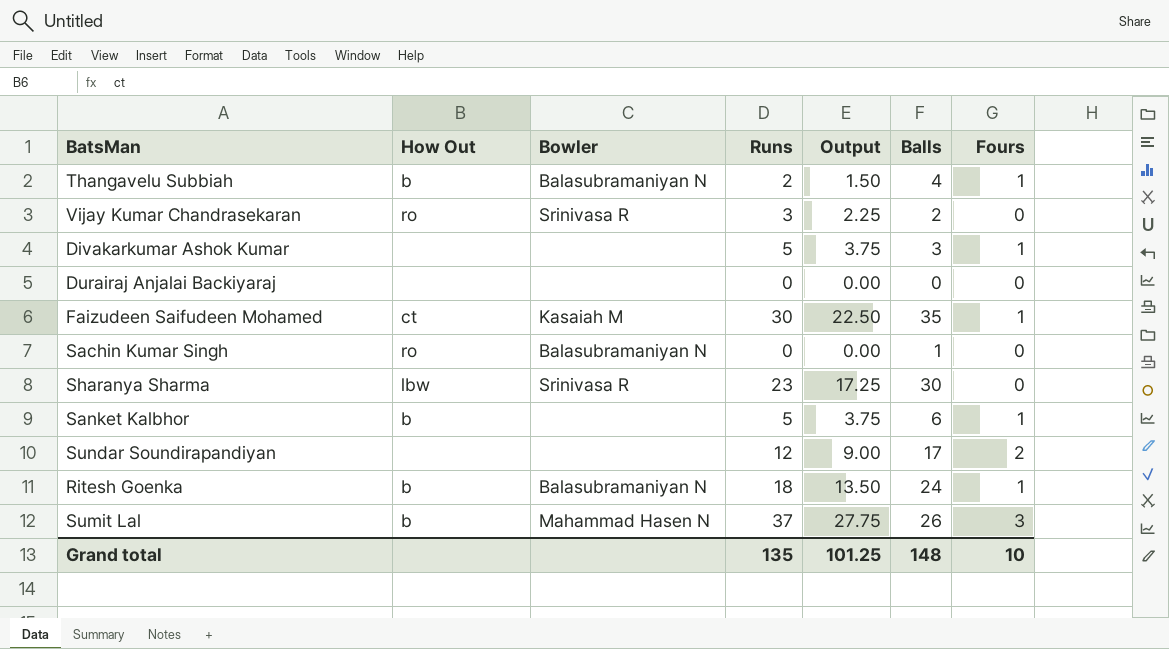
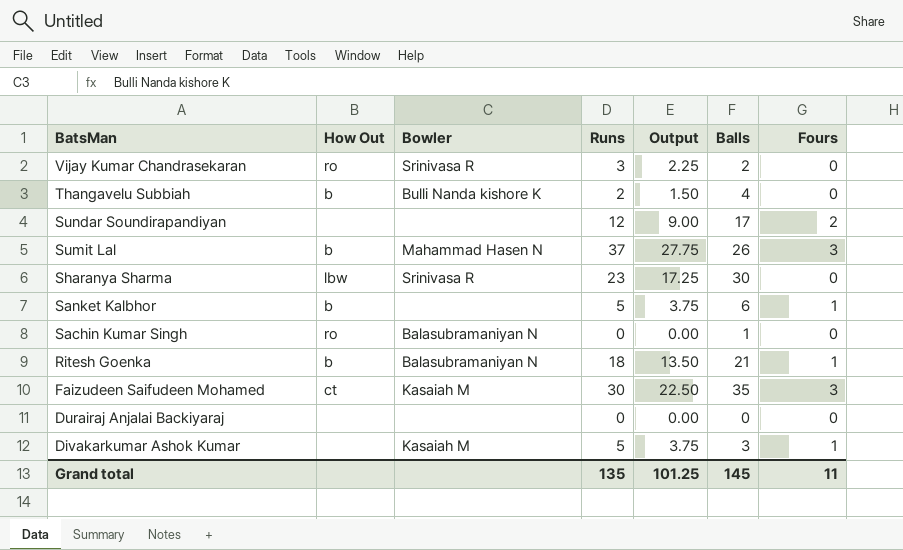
row order: none -> BatsMan descending
Thangavelu Subbiah | Bowler: Balasubramaniyan N -> Bulli Nanda kishore K
Thangavelu Subbiah | Fours: 1 -> 0
Ritesh Goenka | Balls: 24 -> 21
Faizudeen Saifudeen Mohamed | Fours: 1 -> 3
Divakarkumar Ashok Kumar | Bowler: none -> Kasaiah M
Grand total | Balls: 148 -> 145
Grand total | Fours: 10 -> 11

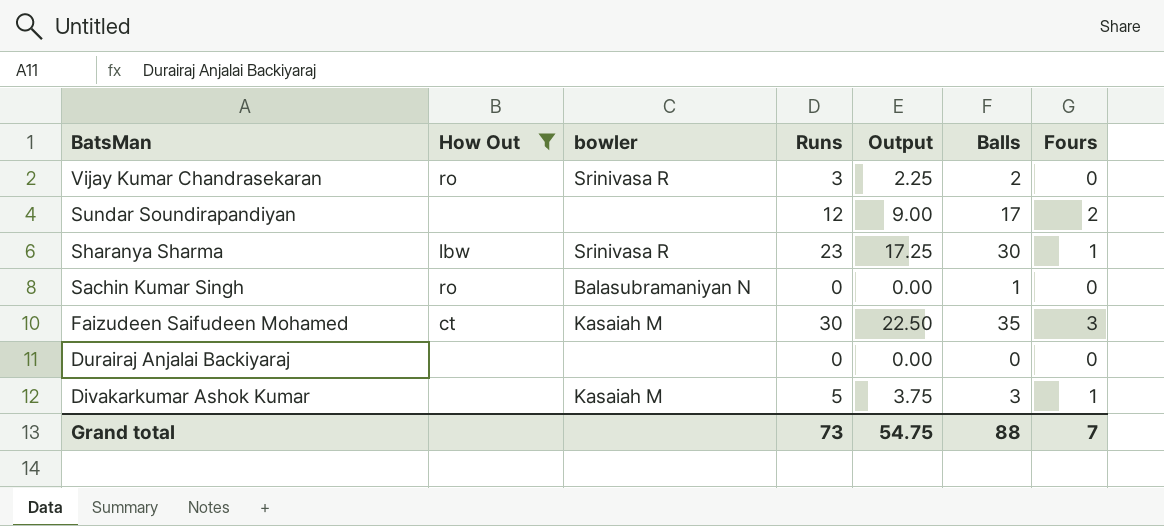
filter: none -> How Out != b
column name: Bowler -> bowler
Sharanya Sharma | Fours: 0 -> 1
Grand total | Runs: 135 -> 73
Grand total | Output: 101.25 -> 54.75
Grand total | Balls: 145 -> 88
Grand total | Fours: 11 -> 7

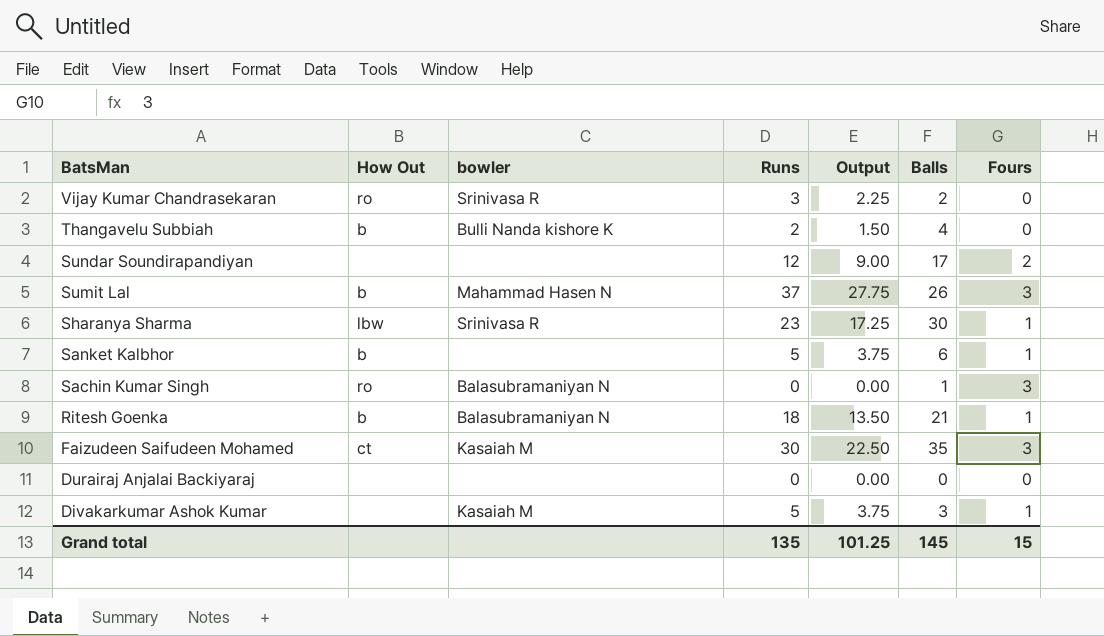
filter: How Out != b -> none
Sachin Kumar Singh | Fours: 0 -> 3
Grand total | Runs: 73 -> 135
Grand total | Output: 54.75 -> 101.25
Grand total | Balls: 88 -> 145
Grand total | Fours: 7 -> 15

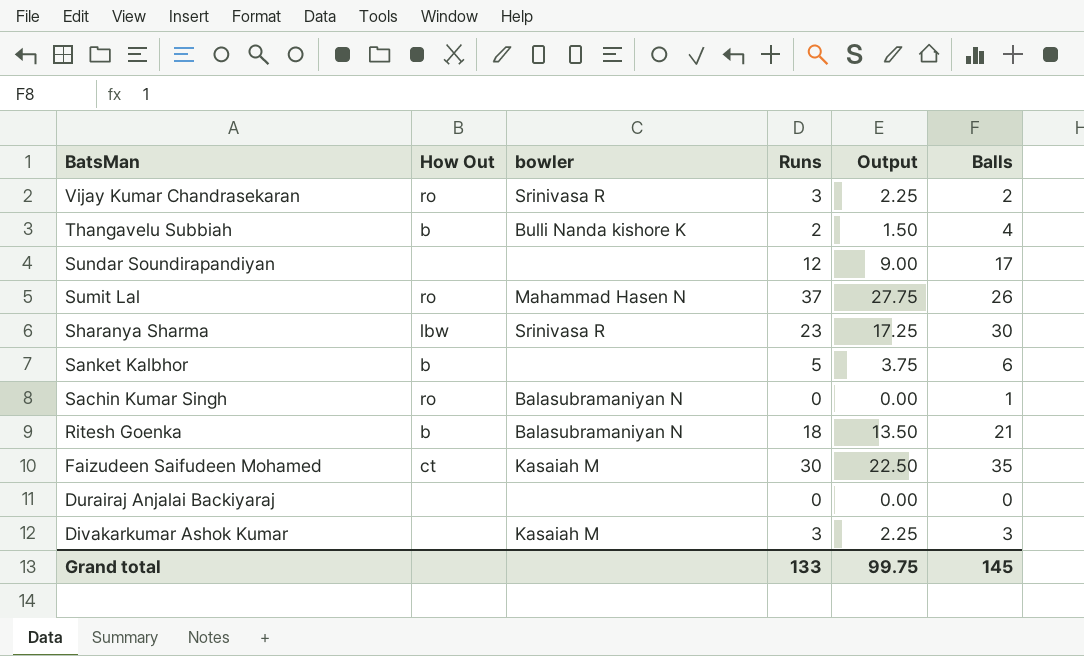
column Fours | position: 7 -> none
Sumit Lal | How Out: b -> ro
Divakarkumar Ashok Kumar | Runs: 5 -> 3
Divakarkumar Ashok Kumar | Output: 3.75 -> 2.25
Grand total | Runs: 135 -> 133
Grand total | Output: 101.25 -> 99.75

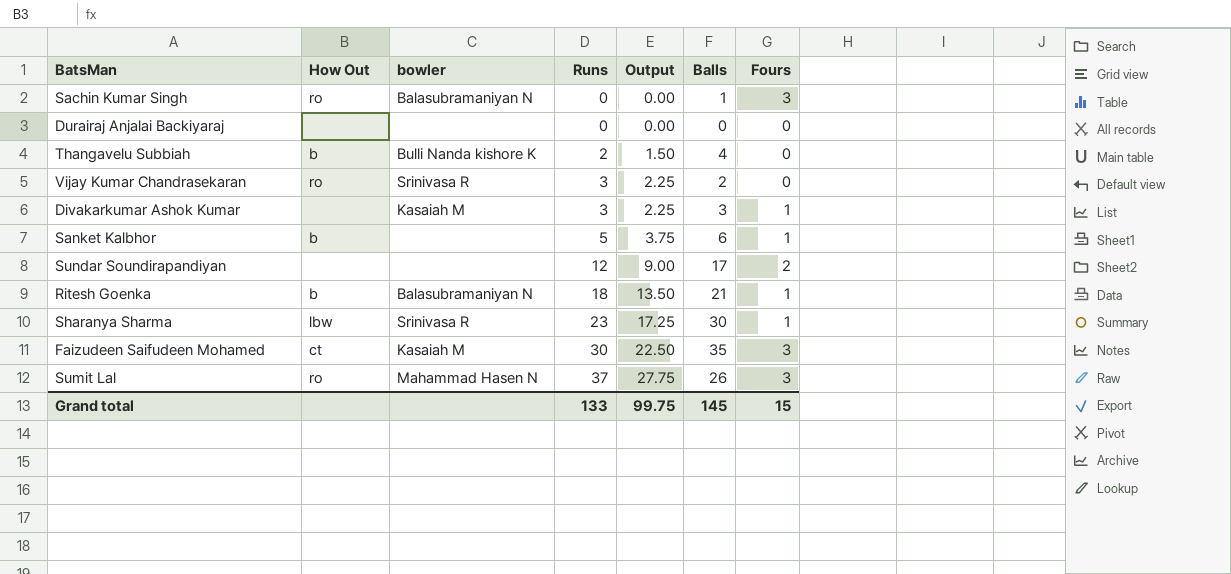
row order: BatsMan descending -> Runs ascending
column Fours | position: none -> 7

